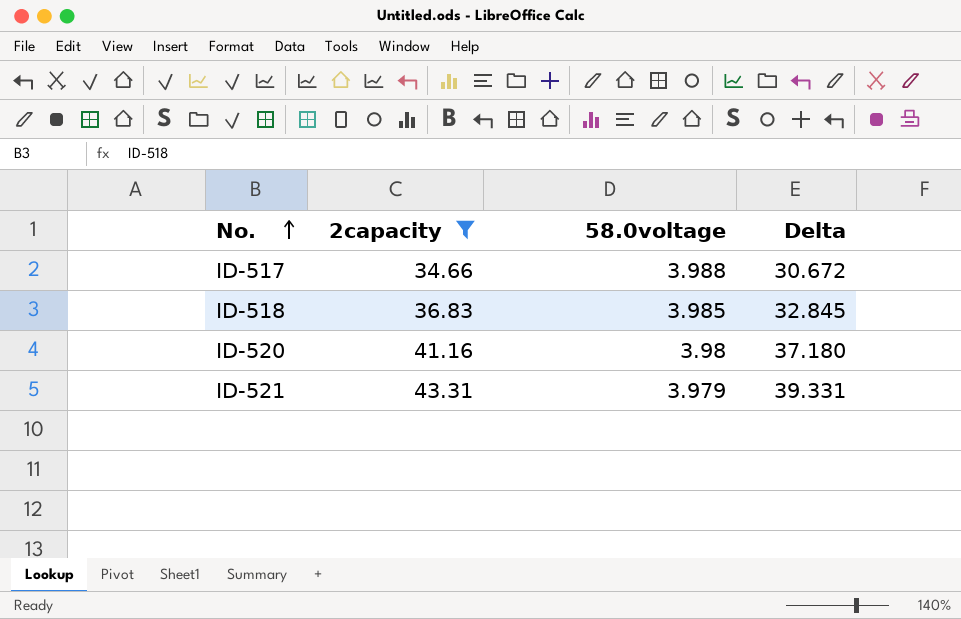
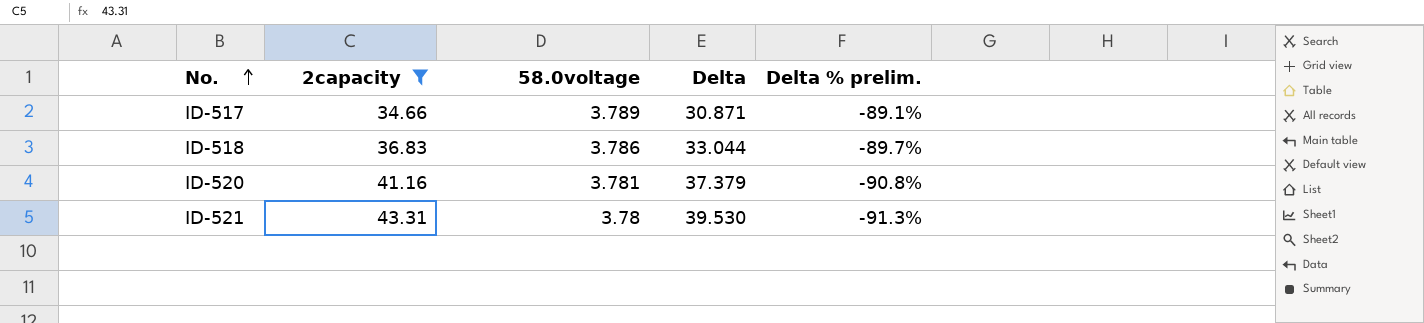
column Delta % prelim. | formula: none -> ([58.0voltage] - [2capacity]) / [2capacity]
ID-517 | 58.0voltage: 3.988 -> 3.789
ID-517 | Delta: 30.672 -> 30.871
ID-518 | 58.0voltage: 3.985 -> 3.786
ID-518 | Delta: 32.845 -> 33.044
ID-520 | 58.0voltage: 3.98 -> 3.781
ID-520 | Delta: 37.180 -> 37.379
ID-521 | 58.0voltage: 3.979 -> 3.78
ID-521 | Delta: 39.331 -> 39.530

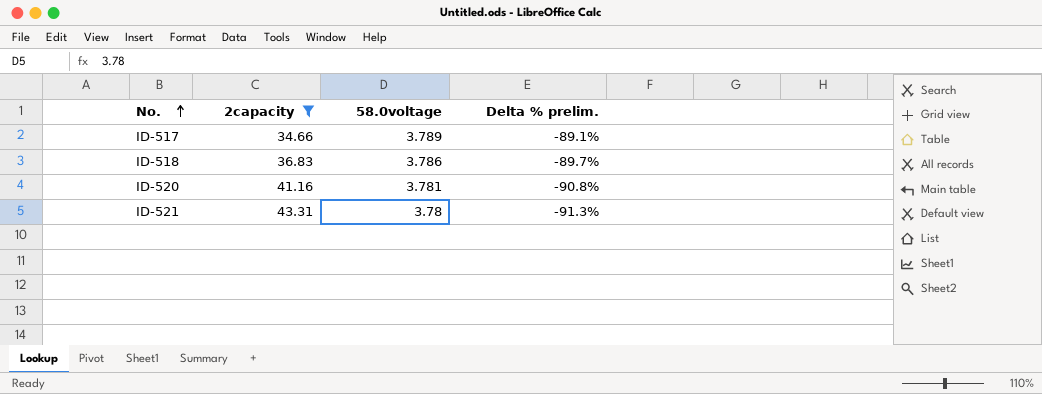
column Delta | formula: [2capacity] - [58.0voltage] -> none

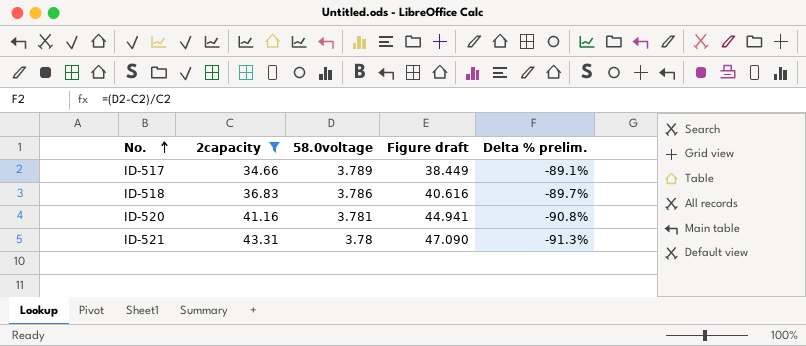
column Figure draft | formula: none -> [2capacity] + [58.0voltage]

